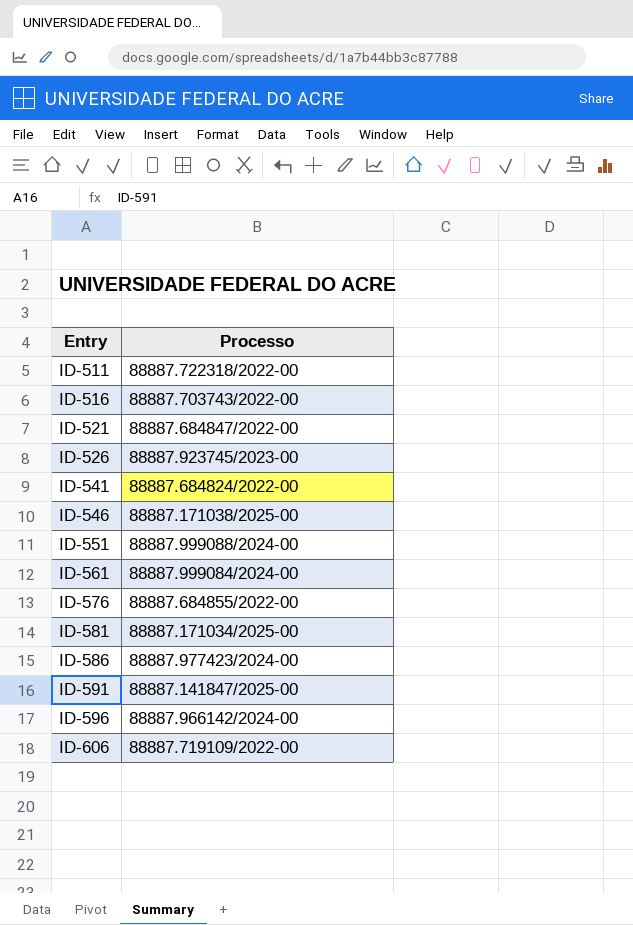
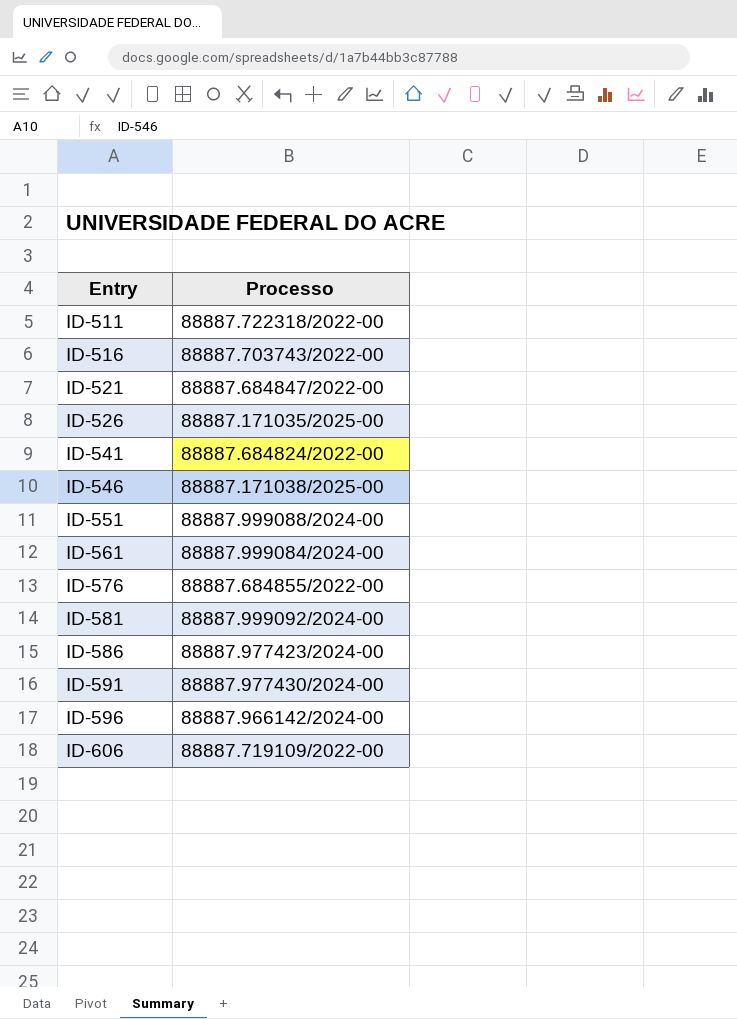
ID-526 | Processo: 88887.923745/2023-00 -> 88887.171035/2025-00
ID-581 | Processo: 88887.171034/2025-00 -> 88887.999092/2024-00
ID-591 | Processo: 88887.141847/2025-00 -> 88887.977430/2024-00

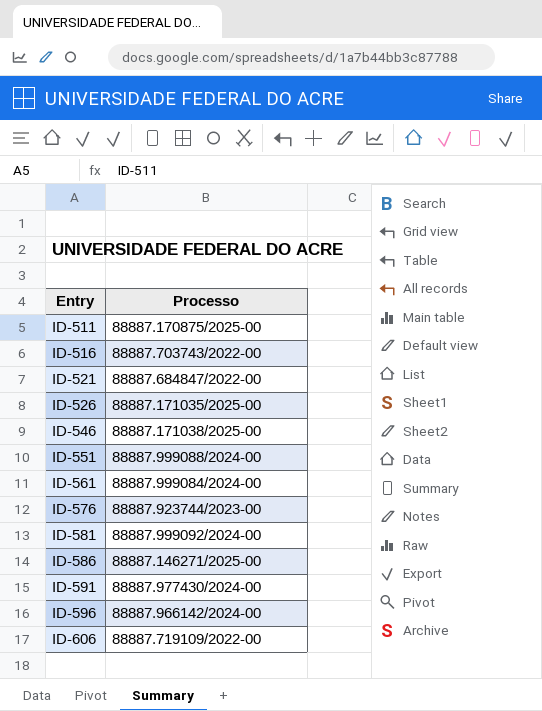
row ID-541: 88887.684824/2022-00 -> none
ID-511 | Processo: 88887.722318/2022-00 -> 88887.170875/2025-00
ID-576 | Processo: 88887.684855/2022-00 -> 88887.923744/2023-00
ID-586 | Processo: 88887.977423/2024-00 -> 88887.146271/2025-00

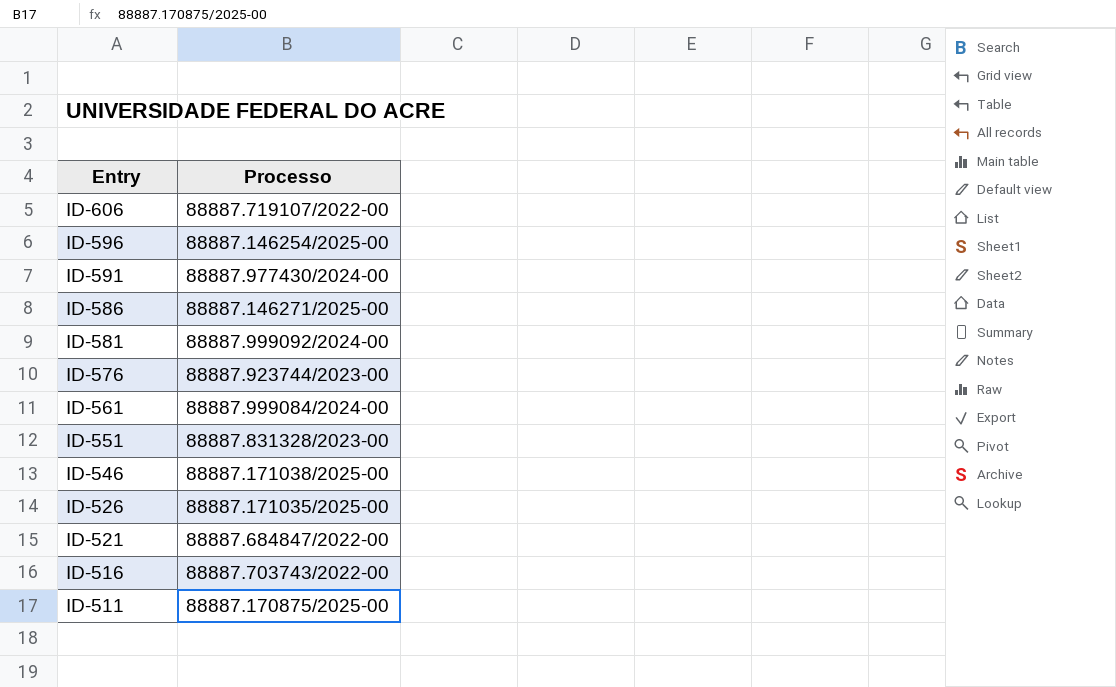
row order: Entry ascending -> Entry descending
ID-606 | Processo: 88887.719109/2022-00 -> 88887.719107/2022-00
ID-596 | Processo: 88887.966142/2024-00 -> 88887.146254/2025-00
ID-551 | Processo: 88887.999088/2024-00 -> 88887.831328/2023-00

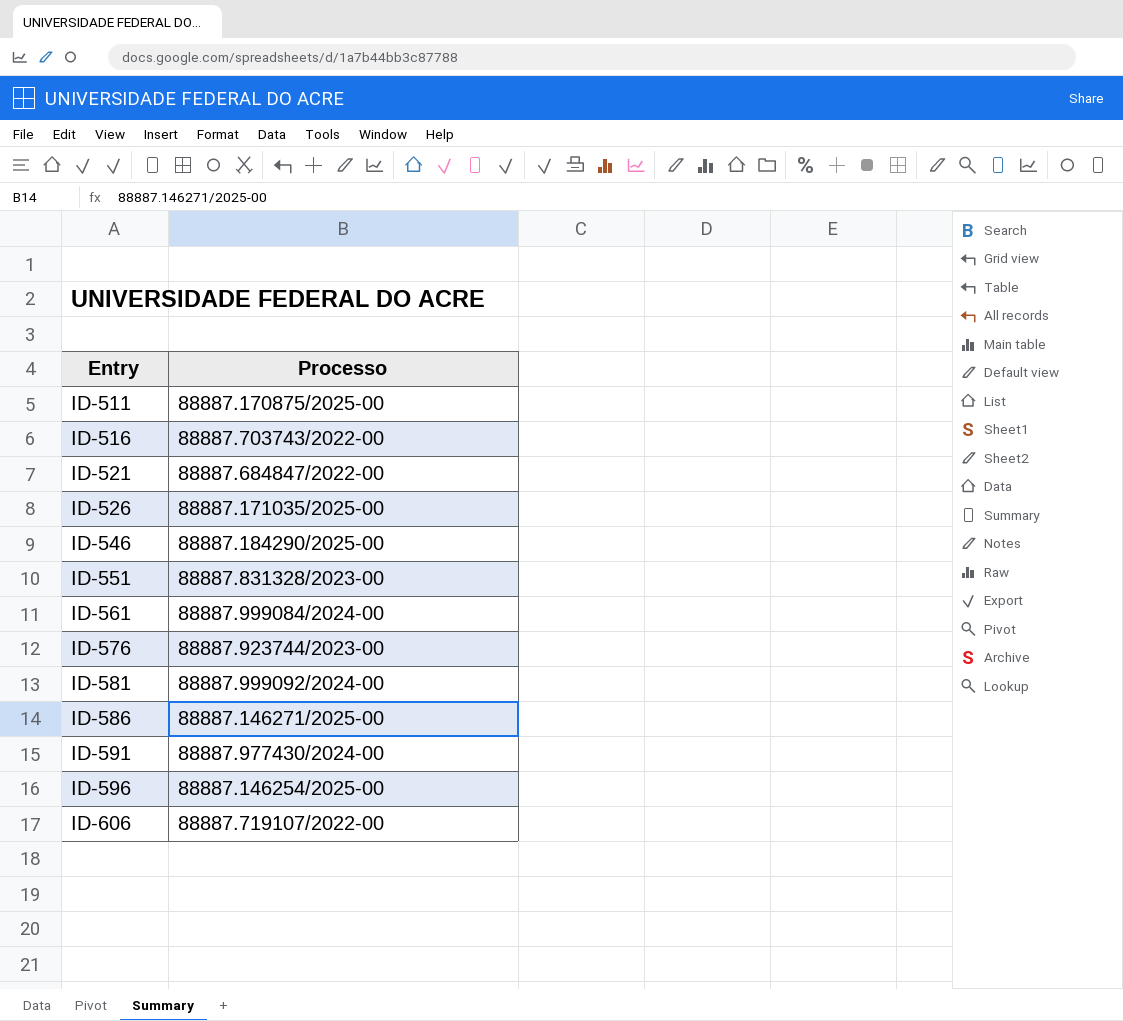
row order: Entry descending -> Entry ascending
ID-546 | Processo: 88887.171038/2025-00 -> 88887.184290/2025-00

